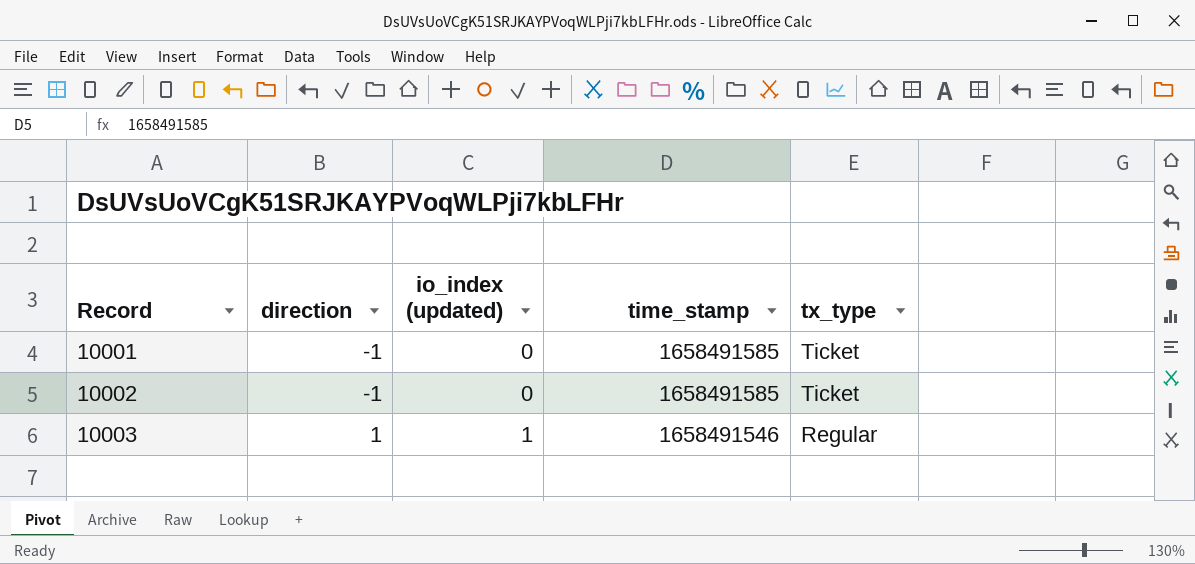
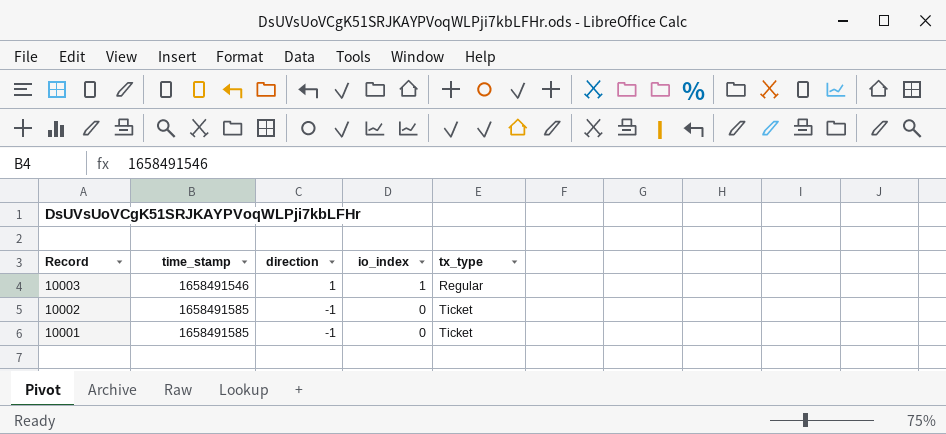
row order: Record ascending -> Record descending
column time_stamp | position: 4 -> 2
column name: io_index (updated) -> io_index

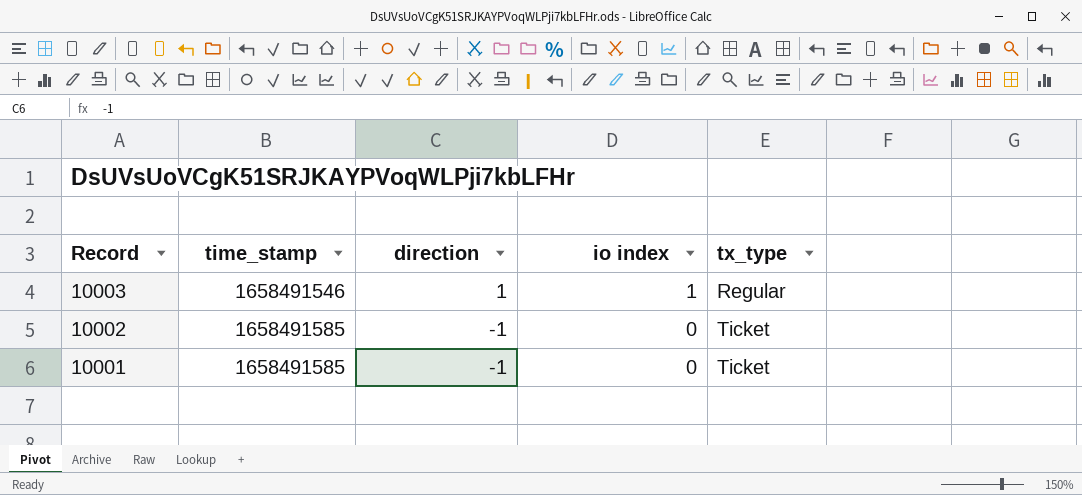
column name: io_index -> io index

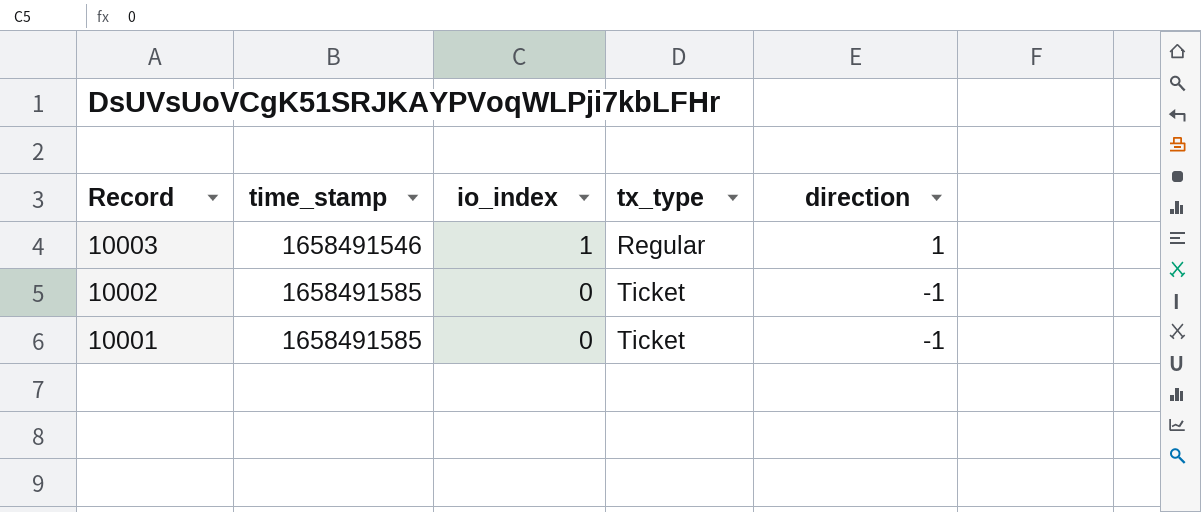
column name: io index -> io_index
column direction | position: 3 -> 5

